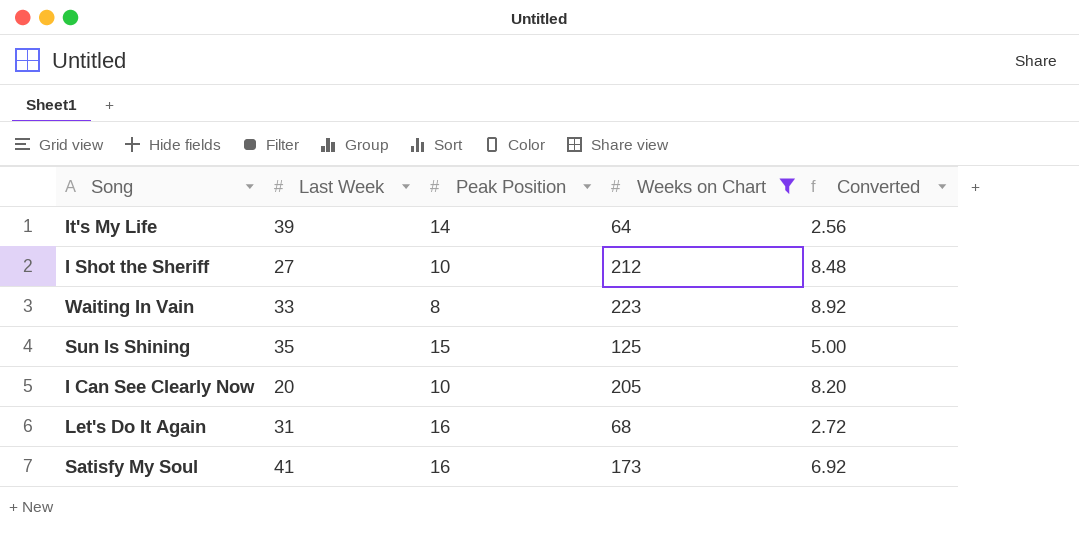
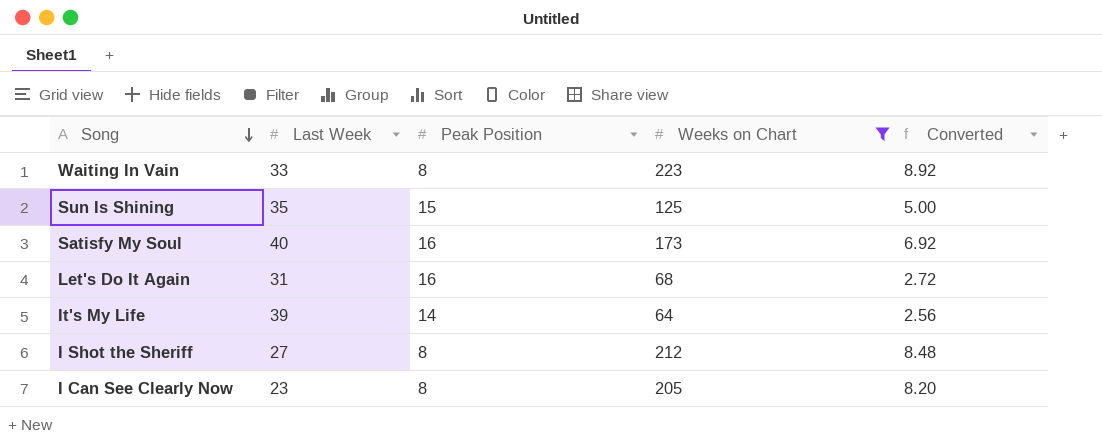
row order: none -> Song descending
Satisfy My Soul | Last Week: 41 -> 40
I Shot the Sheriff | Peak Position: 10 -> 8
I Can See Clearly Now | Last Week: 20 -> 23
I Can See Clearly Now | Peak Position: 10 -> 8

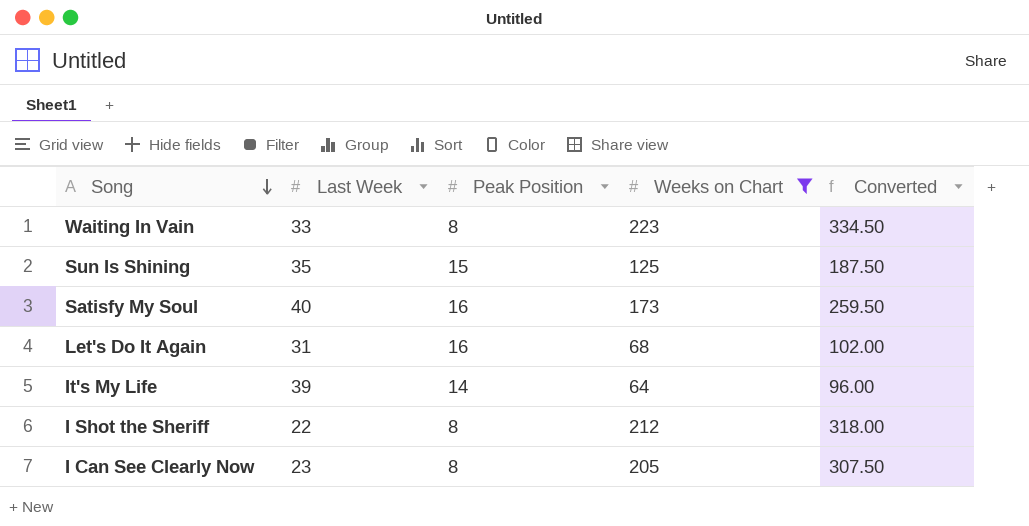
column Converted | formula: [Weeks on Chart] * 0.04 -> [Weeks on Chart] * 1.5
I Shot the Sheriff | Last Week: 27 -> 22

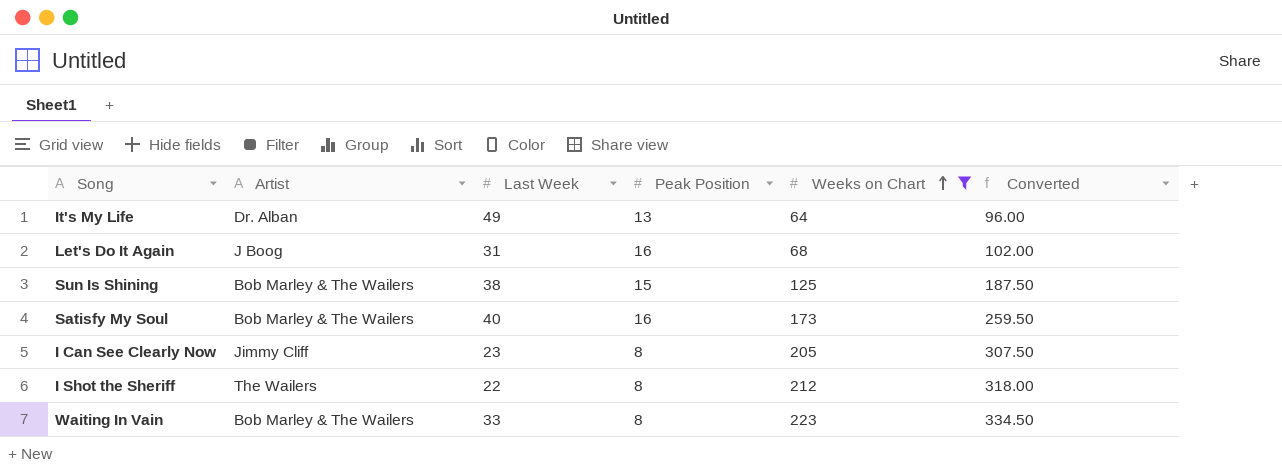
row order: Song descending -> Weeks on Chart ascending
column Artist | position: none -> 2
It's My Life | Last Week: 39 -> 49
It's My Life | Peak Position: 14 -> 13
Sun Is Shining | Last Week: 35 -> 38

